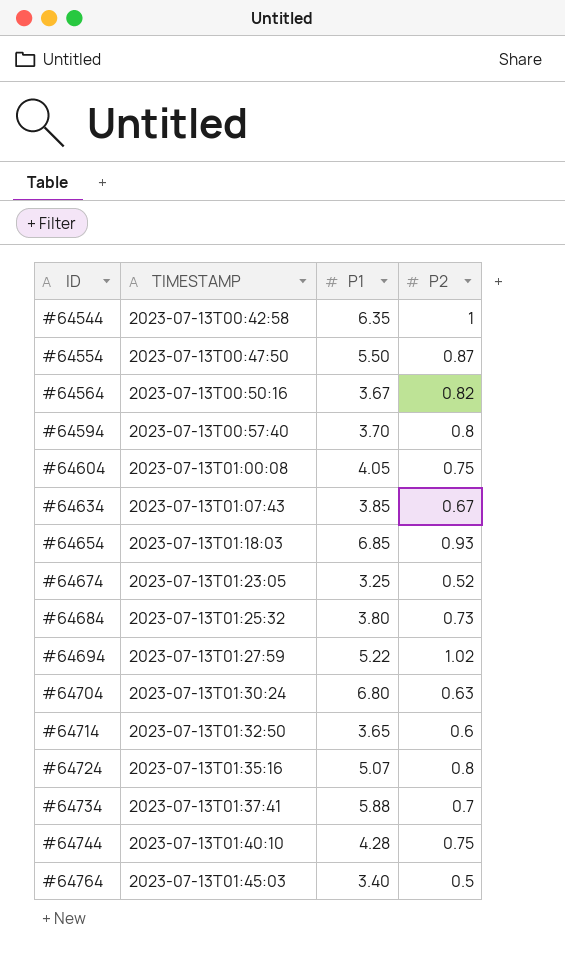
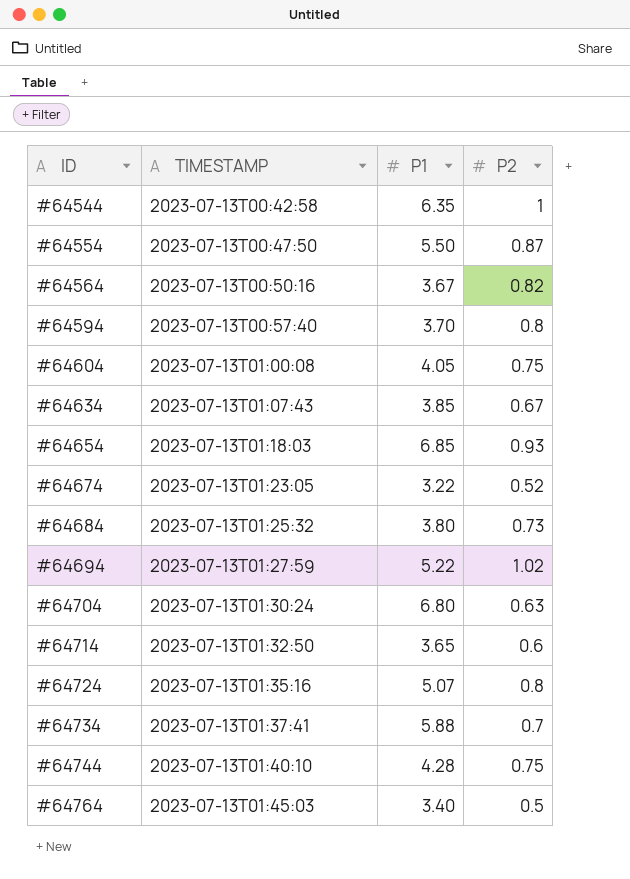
#64674 | P1: 3.25 -> 3.22

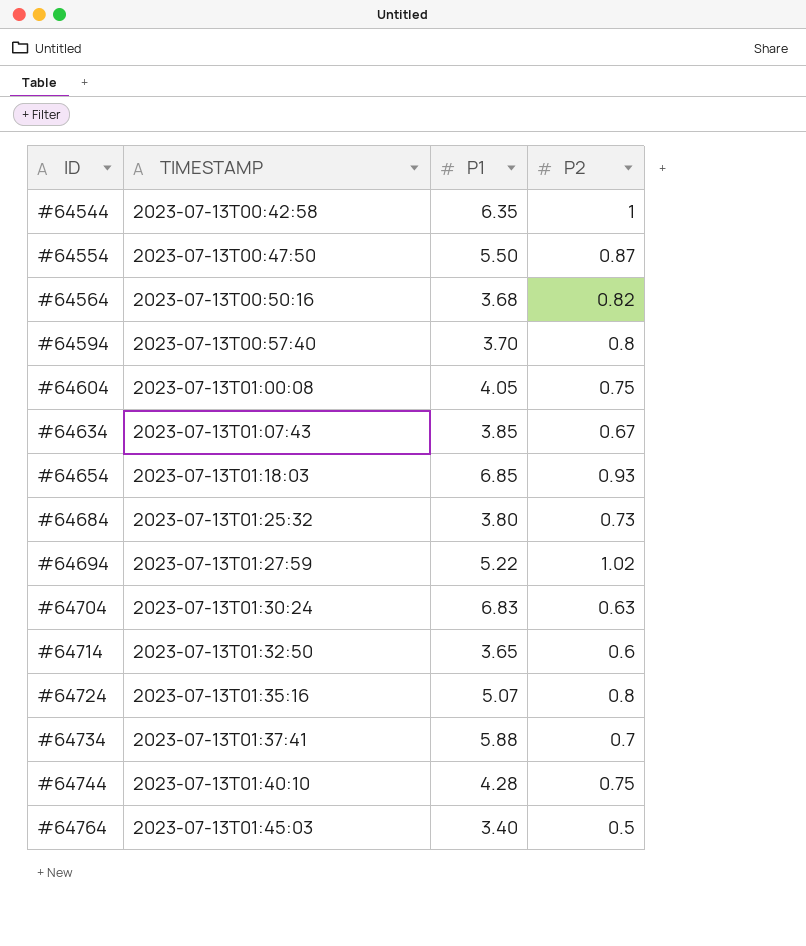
row #64674: 2023-07-13T01:23:05 | 3.22 | 0.52 -> none
#64564 | P1: 3.67 -> 3.68
#64704 | P1: 6.80 -> 6.83

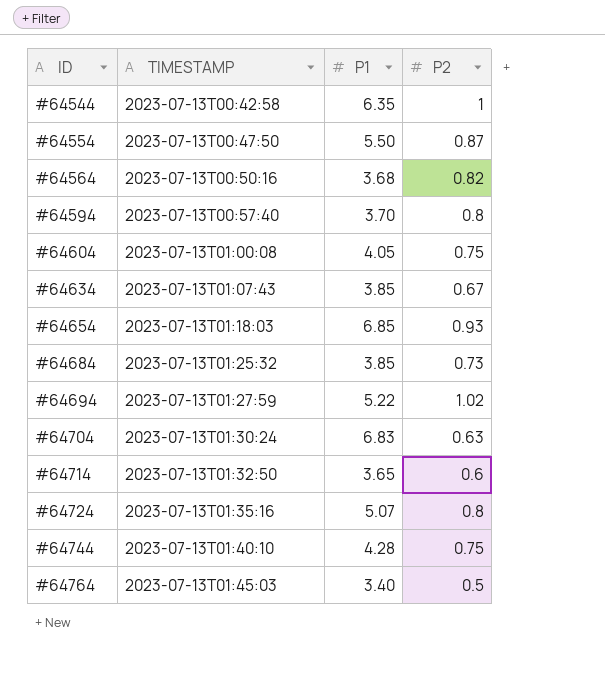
row #64734: 2023-07-13T01:37:41 | 5.88 | 0.7 -> none
#64684 | P1: 3.80 -> 3.85

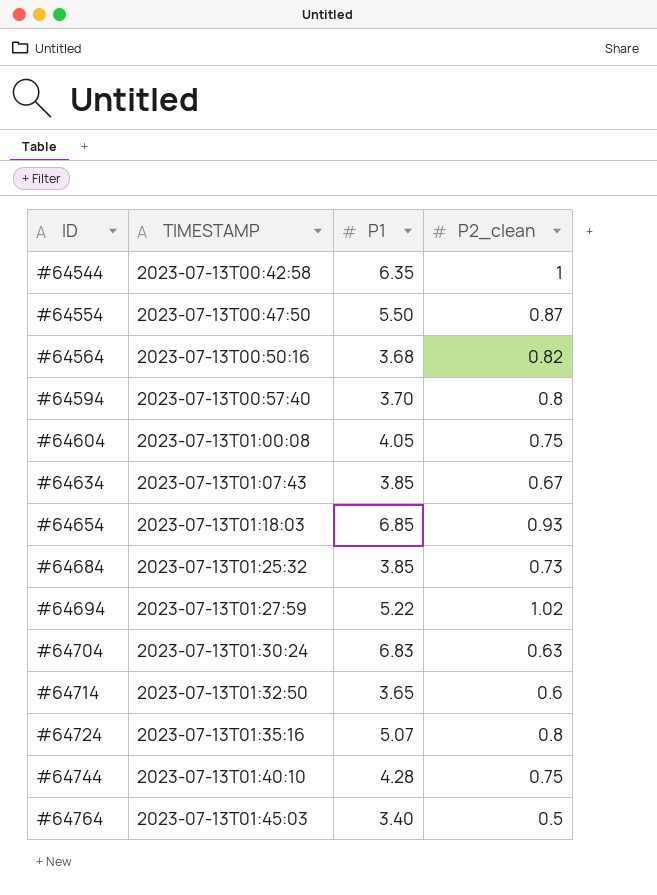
column name: P2 -> P2_clean

